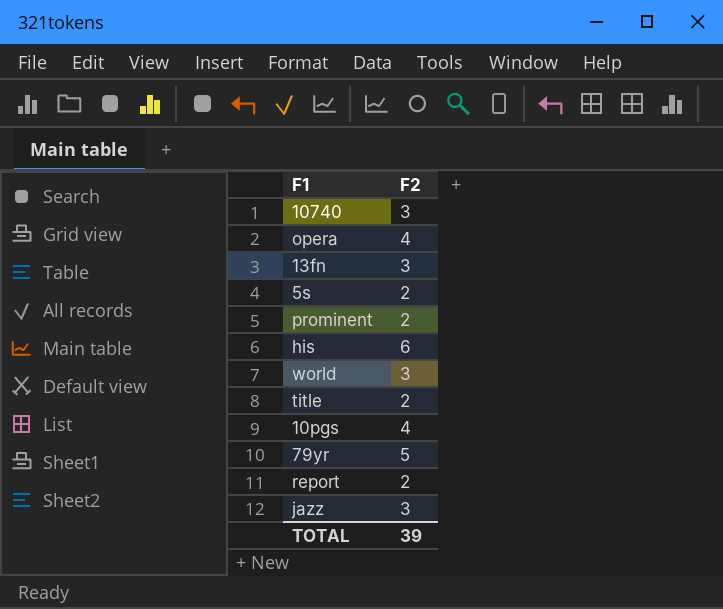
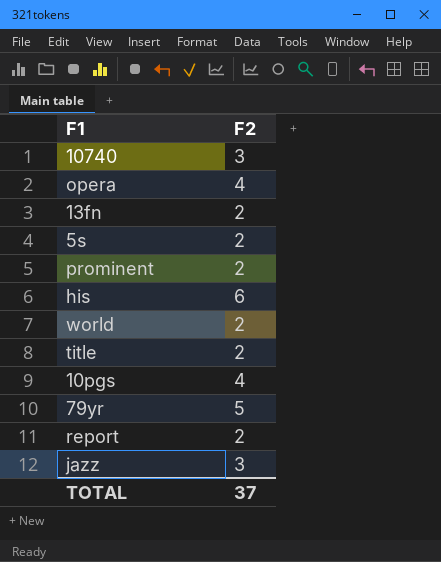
13fn | F2: 3 -> 2
world | F2: 3 -> 2
TOTAL | F2: 39 -> 37

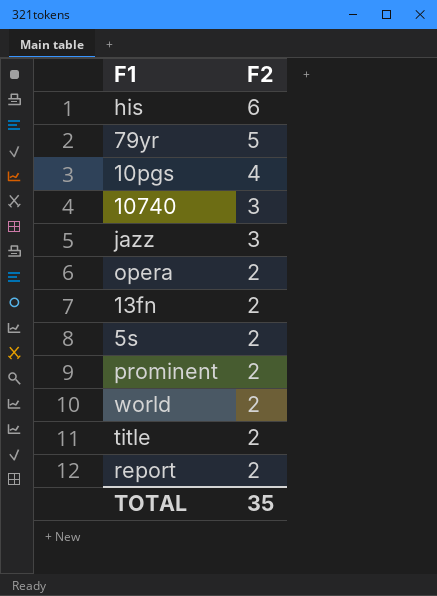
row order: none -> F2 descending
opera | F2: 4 -> 2
TOTAL | F2: 37 -> 35

